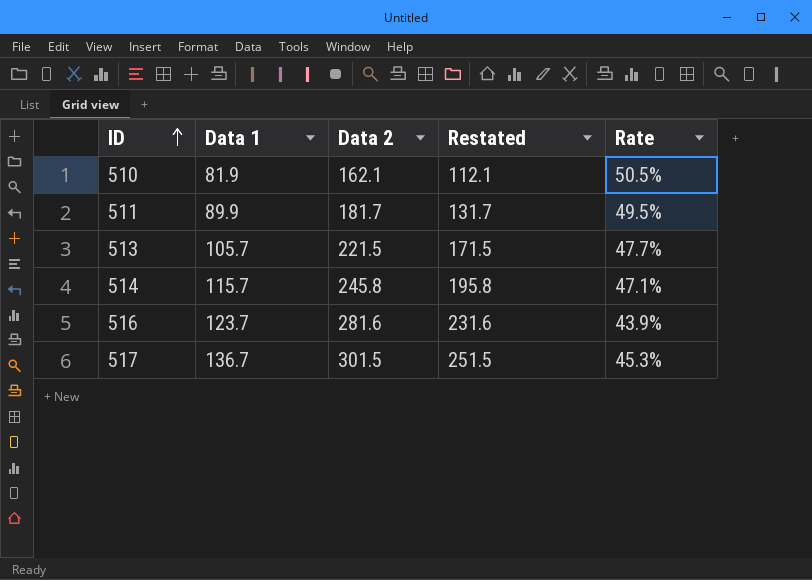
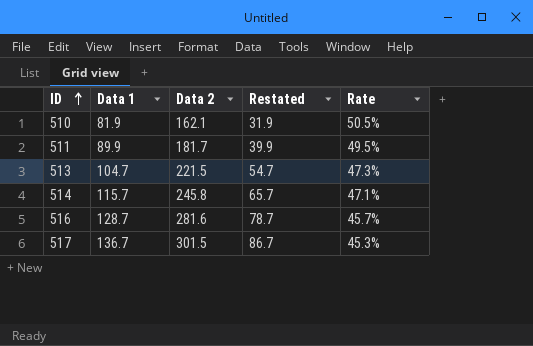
column Restated | formula: [Data 2] - 50 -> [Data 1] - 50
513 | Data 1: 105.7 -> 104.7
513 | Rate: 47.7% -> 47.3%
516 | Data 1: 123.7 -> 128.7
516 | Rate: 43.9% -> 45.7%

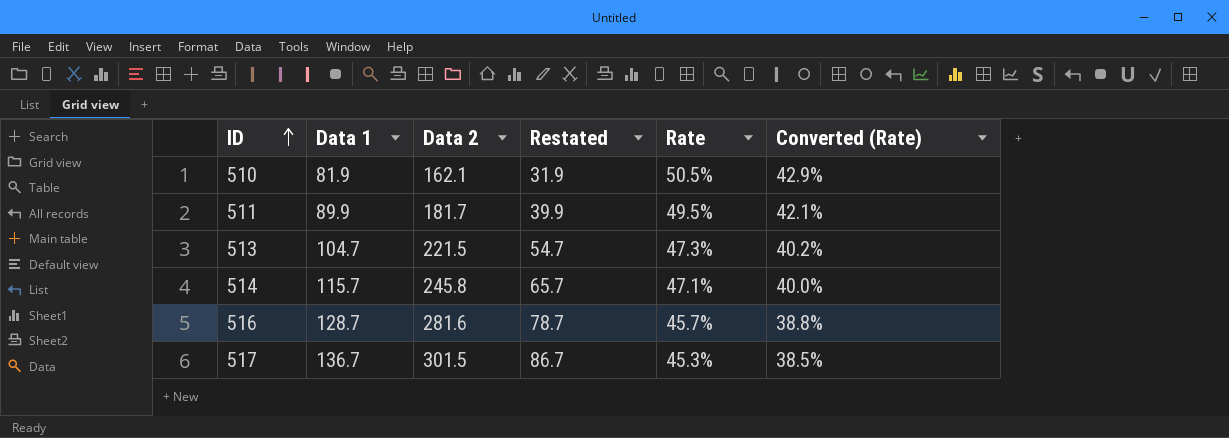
column Converted (Rate) | formula: none -> [Rate] * 0.85

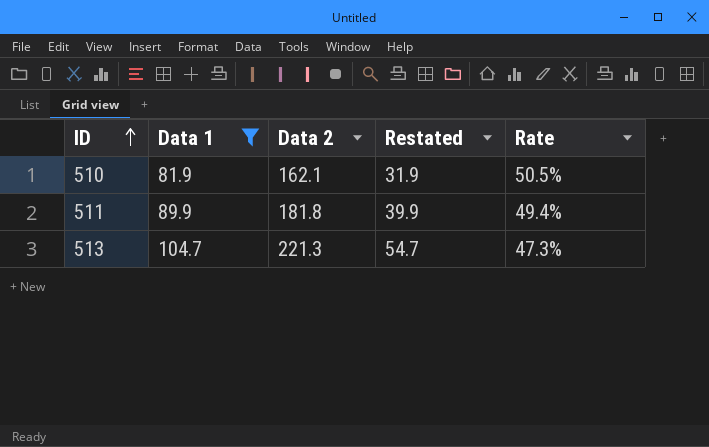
filter: none -> Data 1 <= 104.7
column Converted (Rate) | formula: [Rate] * 0.85 -> none
511 | Data 2: 181.7 -> 181.8
511 | Rate: 49.5% -> 49.4%
513 | Data 2: 221.5 -> 221.3

